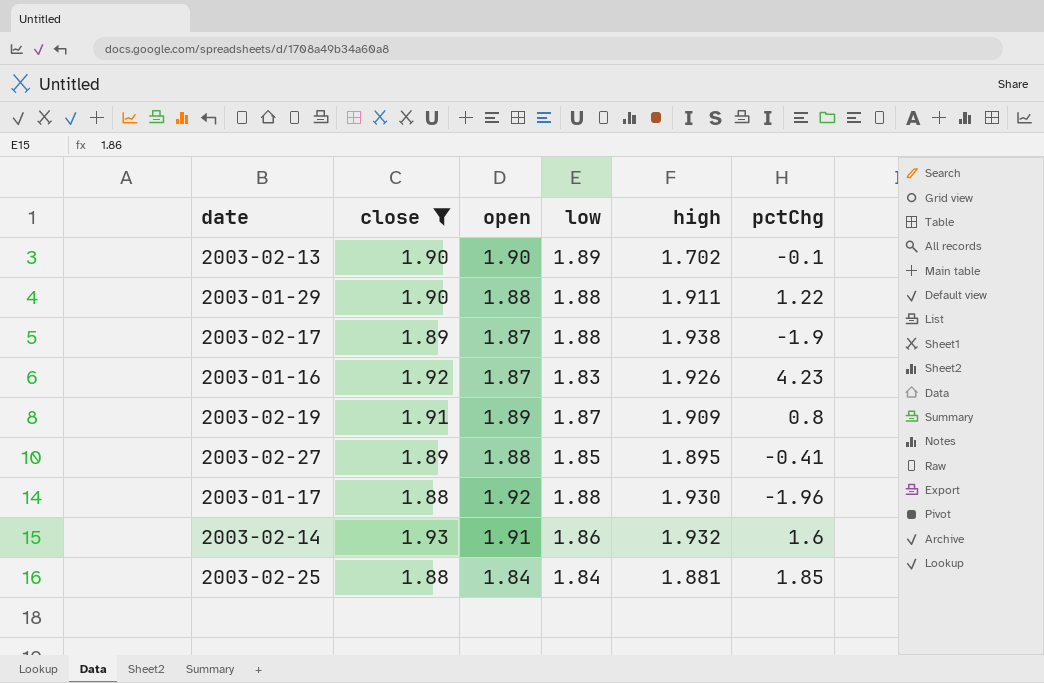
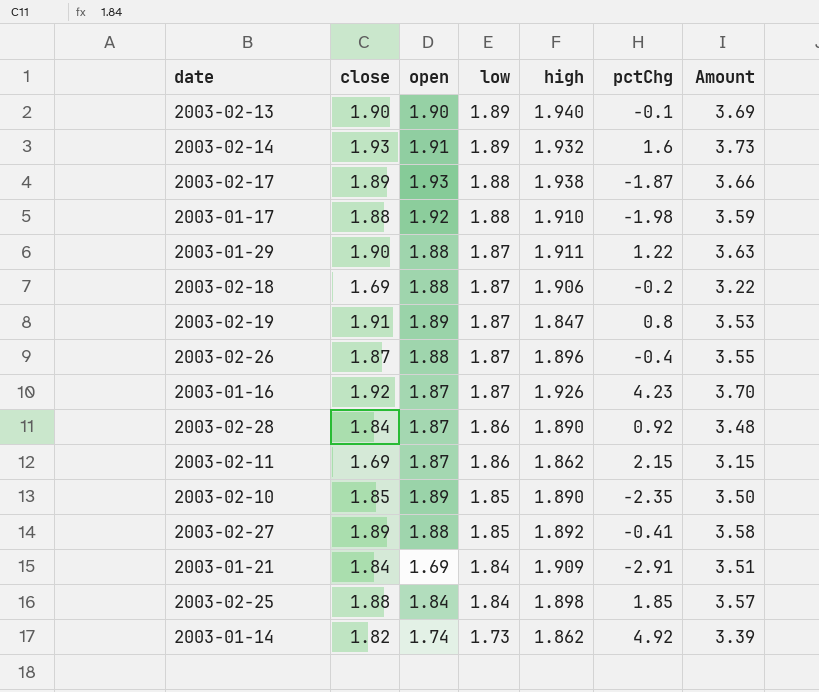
filter: close >= 1.88 -> none
row order: none -> low descending
column Amount | formula: none -> [close] * [high]
2003-02-13 | high: 1.702 -> 1.940
2003-02-14 | low: 1.86 -> 1.89
2003-02-17 | open: 1.87 -> 1.93
2003-02-17 | pctChg: -1.9 -> -1.87
2003-01-17 | high: 1.930 -> 1.910
2003-01-17 | pctChg: -1.96 -> -1.98
2003-01-29 | low: 1.88 -> 1.87
2003-02-19 | high: 1.909 -> 1.847
2003-01-16 | low: 1.83 -> 1.87
2003-02-27 | high: 1.895 -> 1.892
2003-02-25 | high: 1.881 -> 1.898

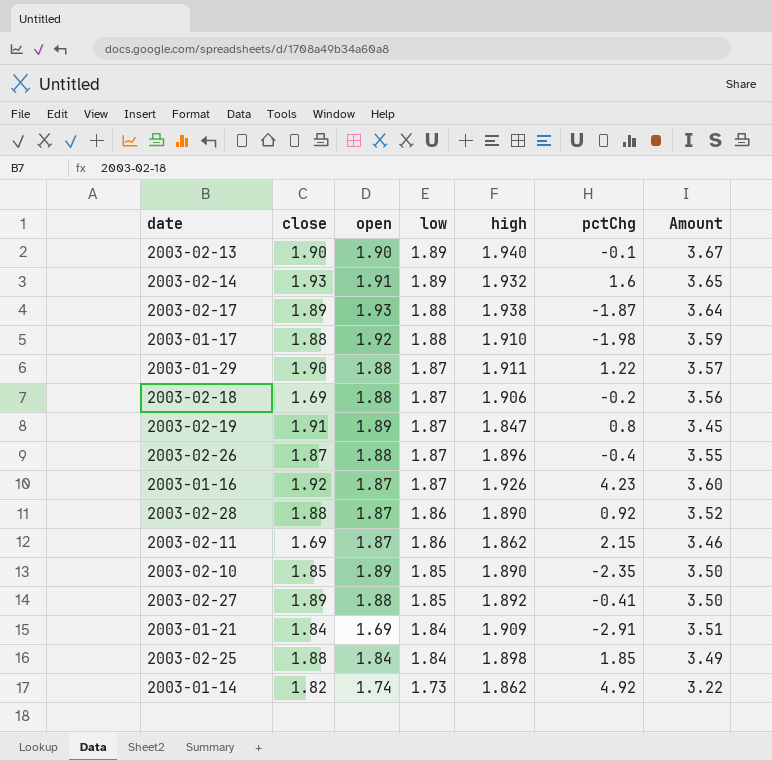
column Amount | formula: [close] * [high] -> [low] * [high]
2003-02-28 | close: 1.84 -> 1.88

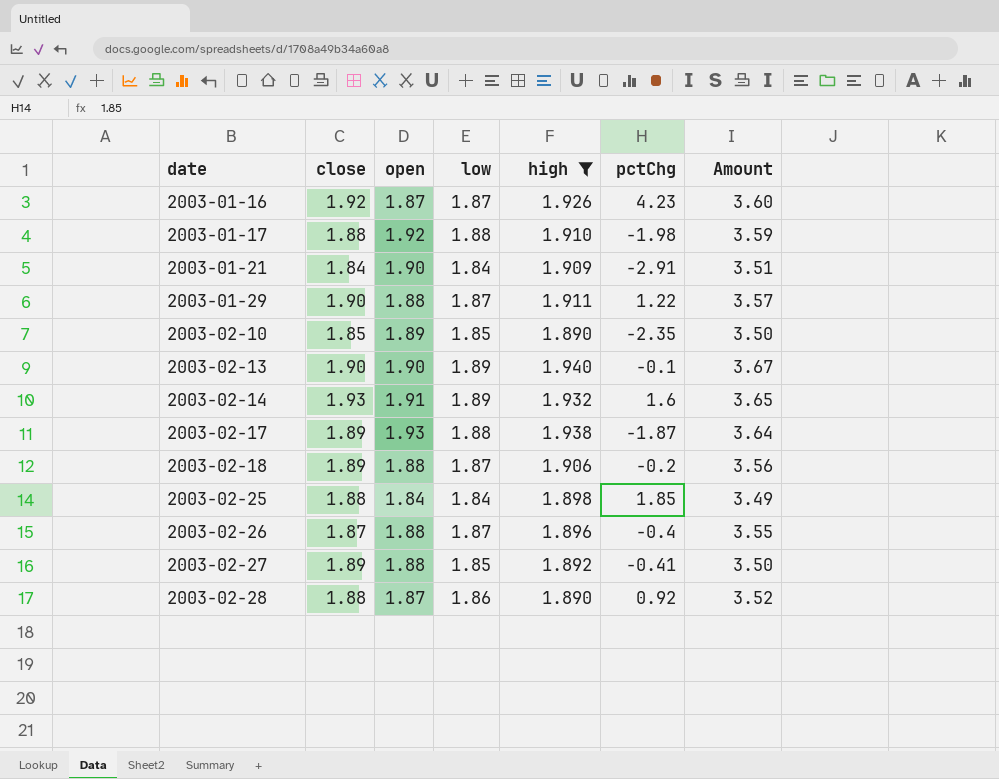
filter: none -> high >= 1.890
row order: low descending -> date ascending
2003-01-21 | open: 1.69 -> 1.90
2003-02-18 | close: 1.69 -> 1.89

